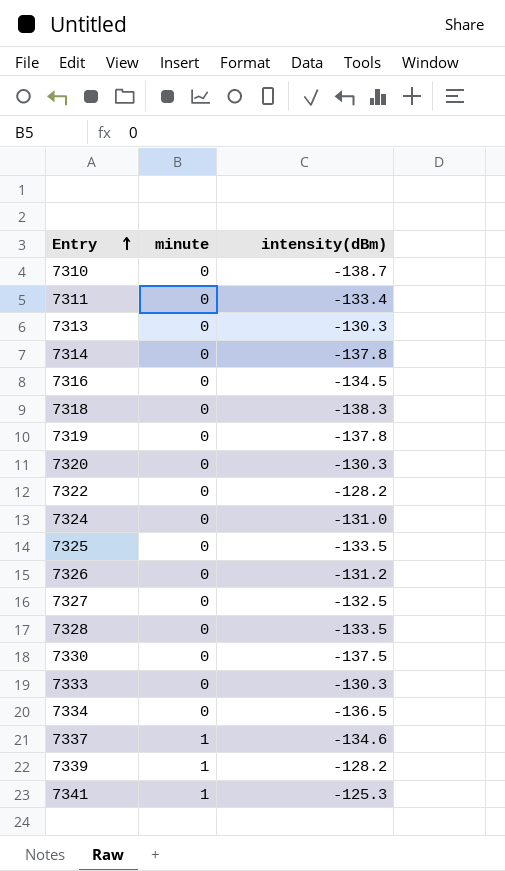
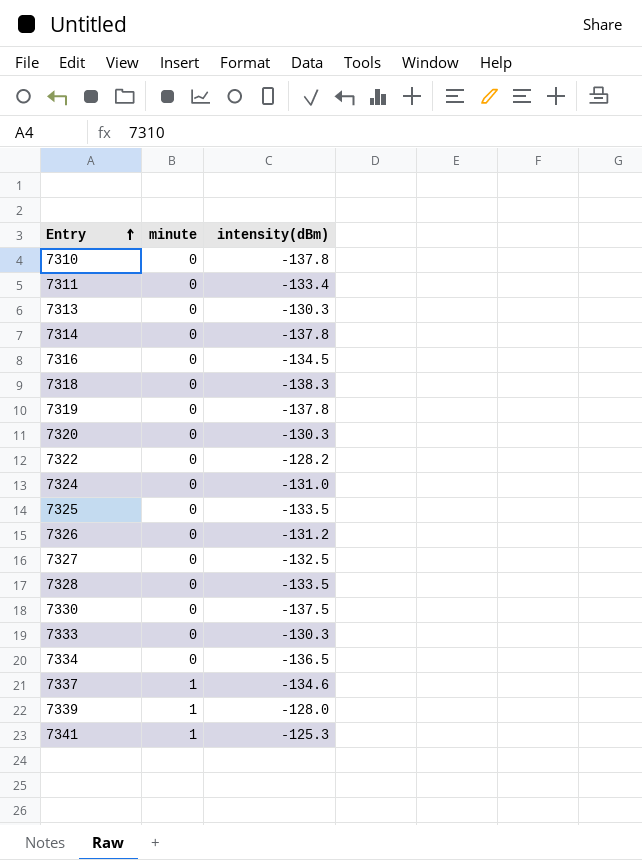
7310 | intensity(dBm): -138.7 -> -137.8
7339 | intensity(dBm): -128.2 -> -128.0

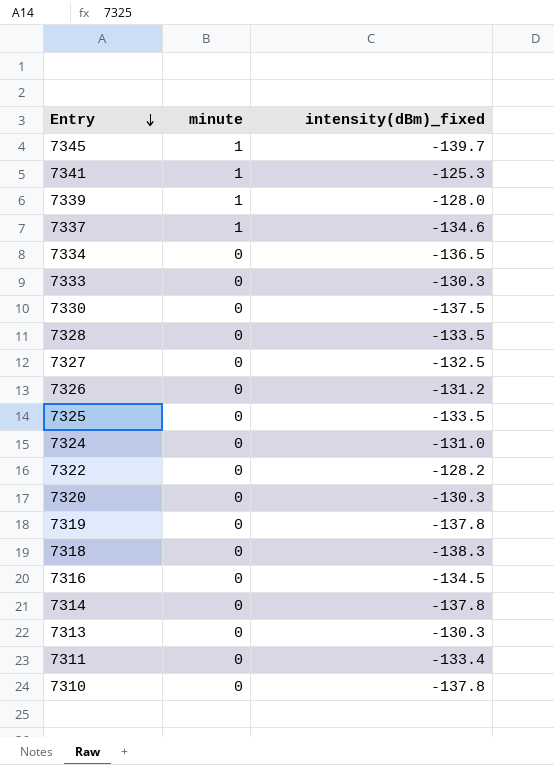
row order: Entry ascending -> Entry descending
column name: intensity(dBm) -> intensity(dBm)_fixed
row 7345: none -> 1 | -139.7

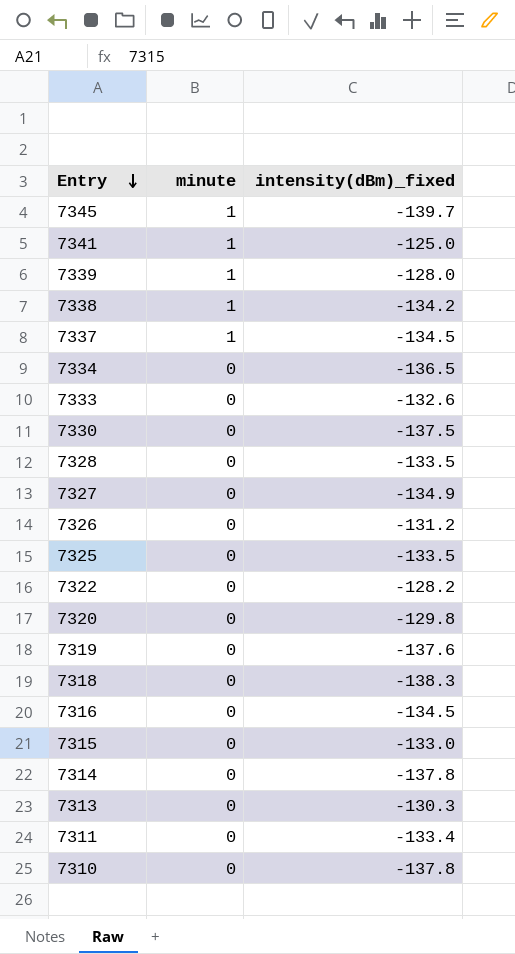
row 7324: 0 | -131.0 -> none
7341 | intensity(dBm)_fixed: -125.3 -> -125.0
row 7338: none -> 1 | -134.2
7337 | intensity(dBm)_fixed: -134.6 -> -134.5
7333 | intensity(dBm)_fixed: -130.3 -> -132.6
7327 | intensity(dBm)_fixed: -132.5 -> -134.9
7320 | intensity(dBm)_fixed: -130.3 -> -129.8
7319 | intensity(dBm)_fixed: -137.8 -> -137.6
row 7315: none -> 0 | -133.0

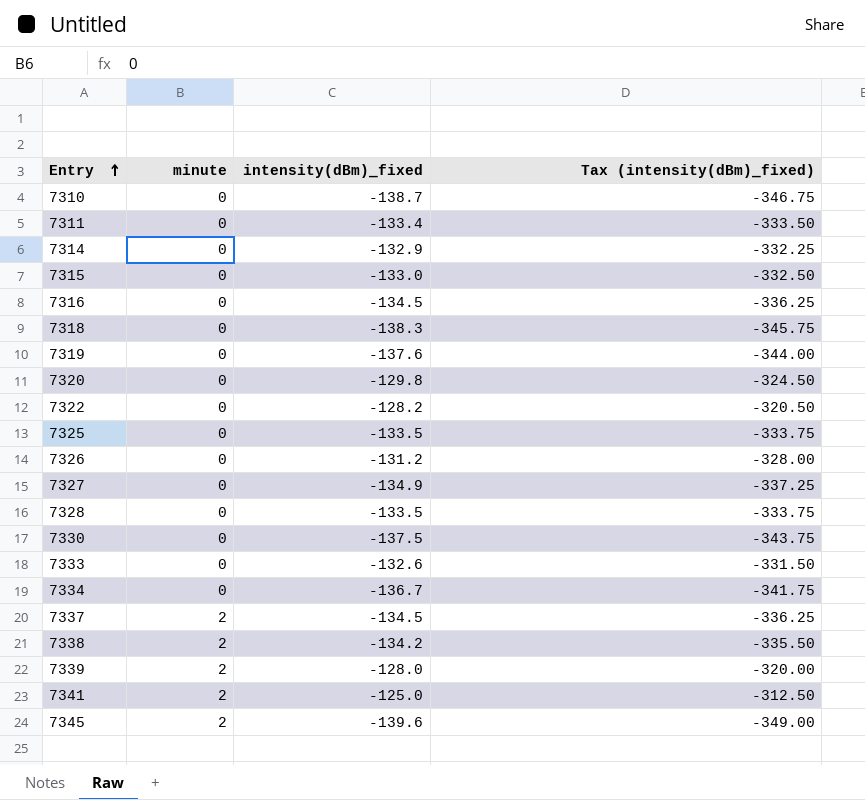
row order: Entry descending -> Entry ascending
column Tax (intensity(dBm)_fixed) | formula: none -> [intensity(dBm)_fixed] * 2.5
row 7313: 0 | -130.3 -> none
7310 | intensity(dBm)_fixed: -137.8 -> -138.7
7314 | intensity(dBm)_fixed: -137.8 -> -132.9
7334 | intensity(dBm)_fixed: -136.5 -> -136.7
7337 | minute: 1 -> 2
7338 | minute: 1 -> 2
7339 | minute: 1 -> 2
7341 | minute: 1 -> 2
7345 | minute: 1 -> 2
7345 | intensity(dBm)_fixed: -139.7 -> -139.6

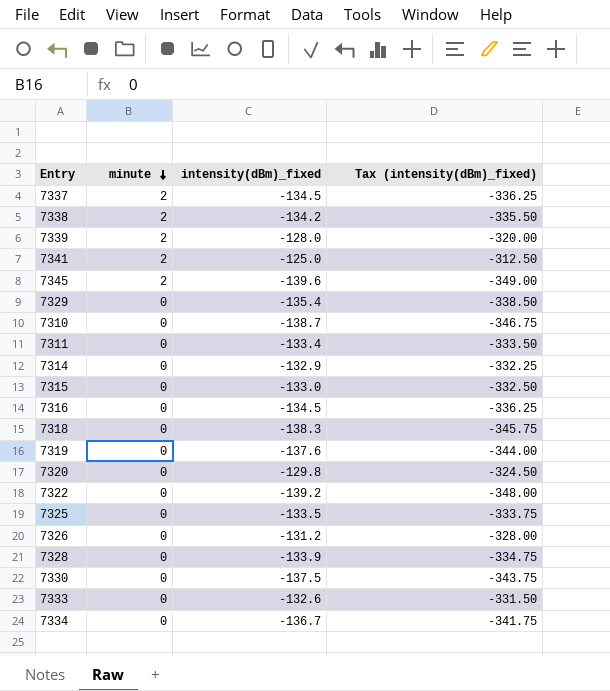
row order: Entry ascending -> minute descending
row 7327: 0 | -134.9 | -337.25 -> none
row 7329: none -> 0 | -135.4 | -338.50
7322 | intensity(dBm)_fixed: -128.2 -> -139.2
7322 | Tax (intensity(dBm)_fixed): -320.50 -> -348.00
7328 | intensity(dBm)_fixed: -133.5 -> -133.9
7328 | Tax (intensity(dBm)_fixed): -333.75 -> -334.75

